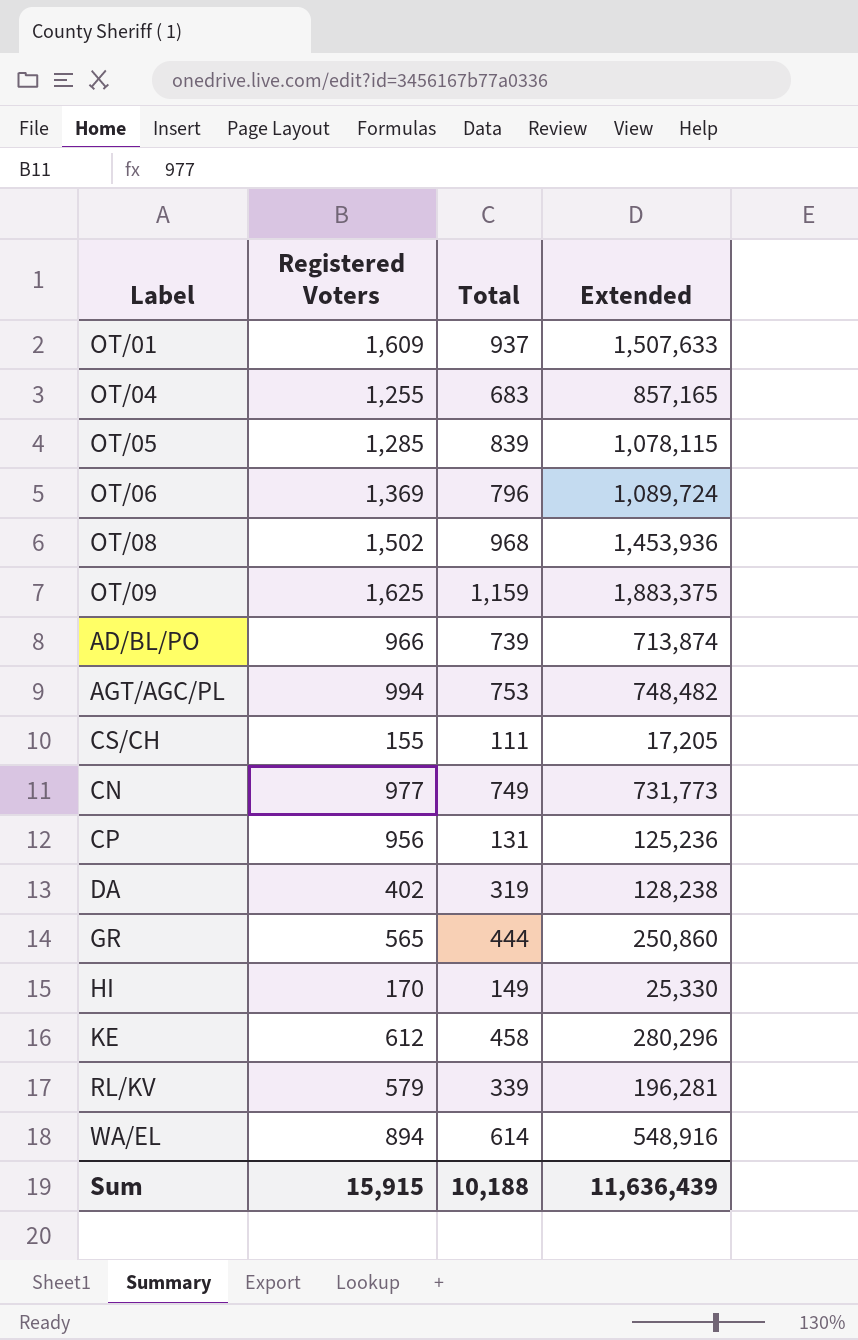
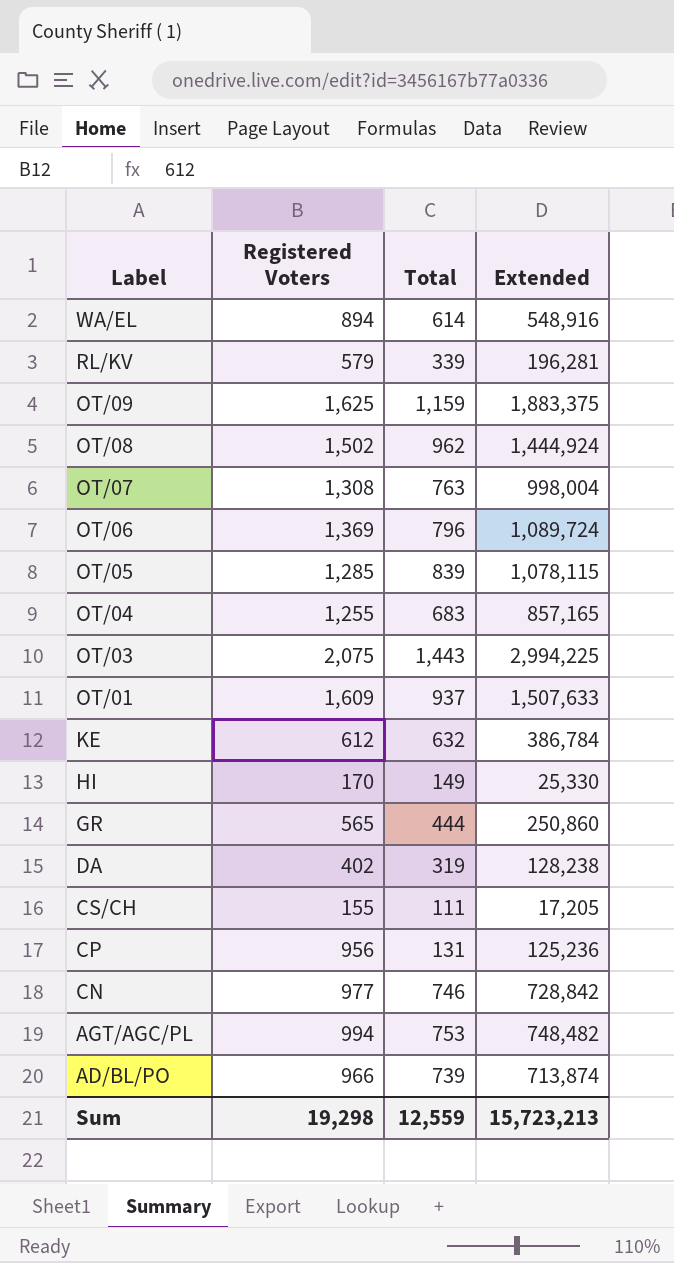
row order: none -> Label descending
OT/08 | Total: 968 -> 962
OT/08 | Extended: 1,453,936 -> 1,444,924
row OT/07: none -> 1,308 | 763 | 998,004
row OT/03: none -> 2,075 | 1,443 | 2,994,225
KE | Total: 458 -> 632
KE | Extended: 280,296 -> 386,784
CN | Total: 749 -> 746
CN | Extended: 731,773 -> 728,842
Sum | Registered Voters: 15,915 -> 19,298
Sum | Total: 10,188 -> 12,559
Sum | Extended: 11,636,439 -> 15,723,213

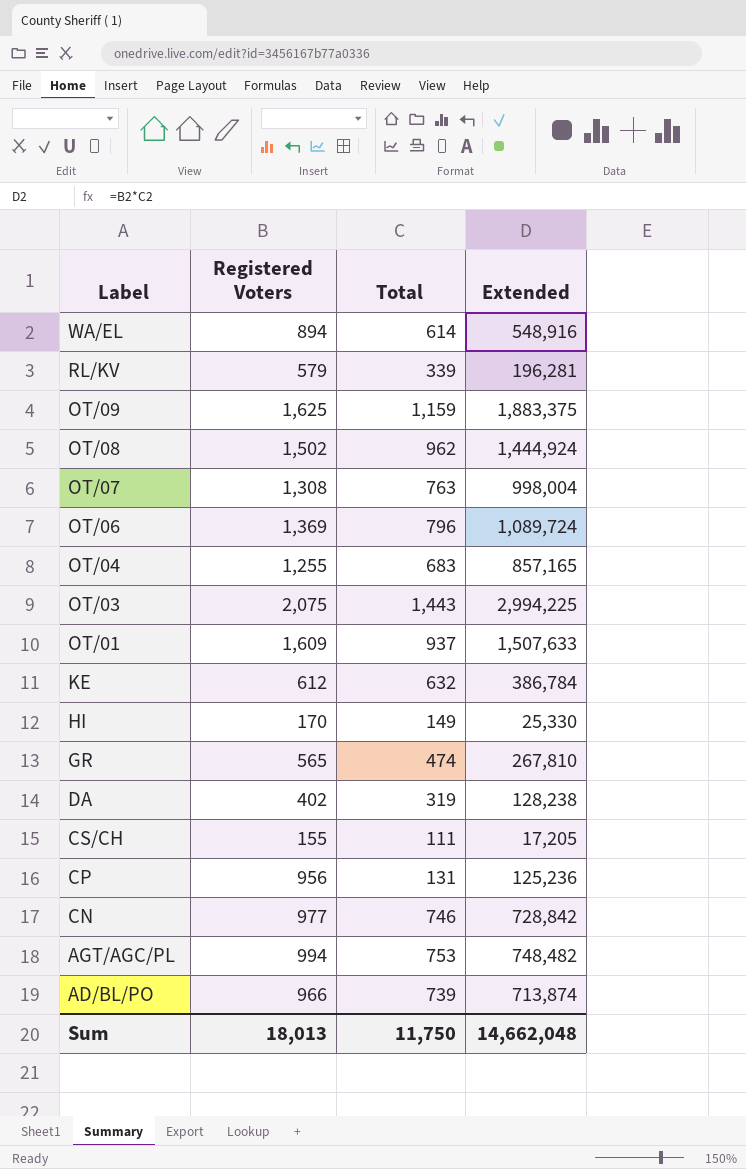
row OT/05: 1,285 | 839 | 1,078,115 -> none
GR | Total: 444 -> 474
GR | Extended: 250,860 -> 267,810
Sum | Registered Voters: 19,298 -> 18,013
Sum | Total: 12,559 -> 11,750
Sum | Extended: 15,723,213 -> 14,662,048

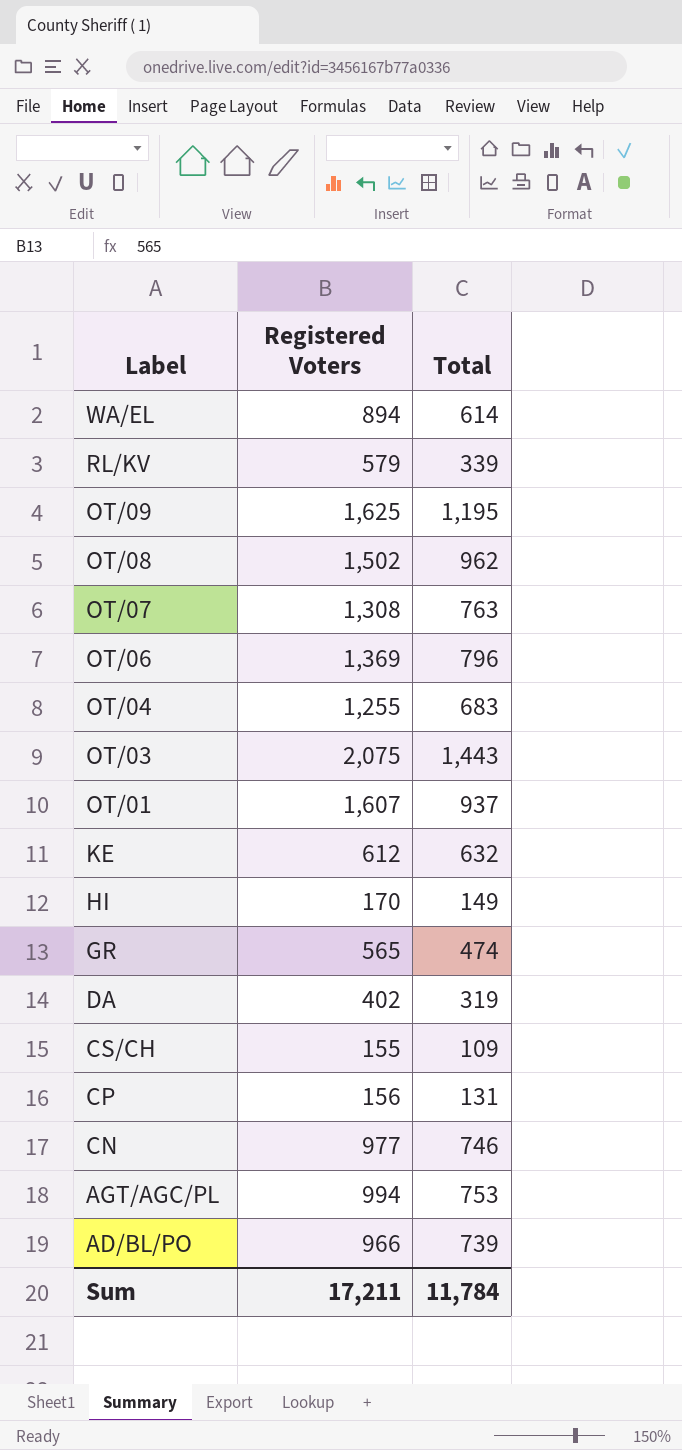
column Extended | formula: [Registered Voters] * [Total] -> none
OT/09 | Total: 1,159 -> 1,195
OT/01 | Registered Voters: 1,609 -> 1,607
CS/CH | Total: 111 -> 109
CP | Registered Voters: 956 -> 156
Sum | Registered Voters: 18,013 -> 17,211
Sum | Total: 11,750 -> 11,784

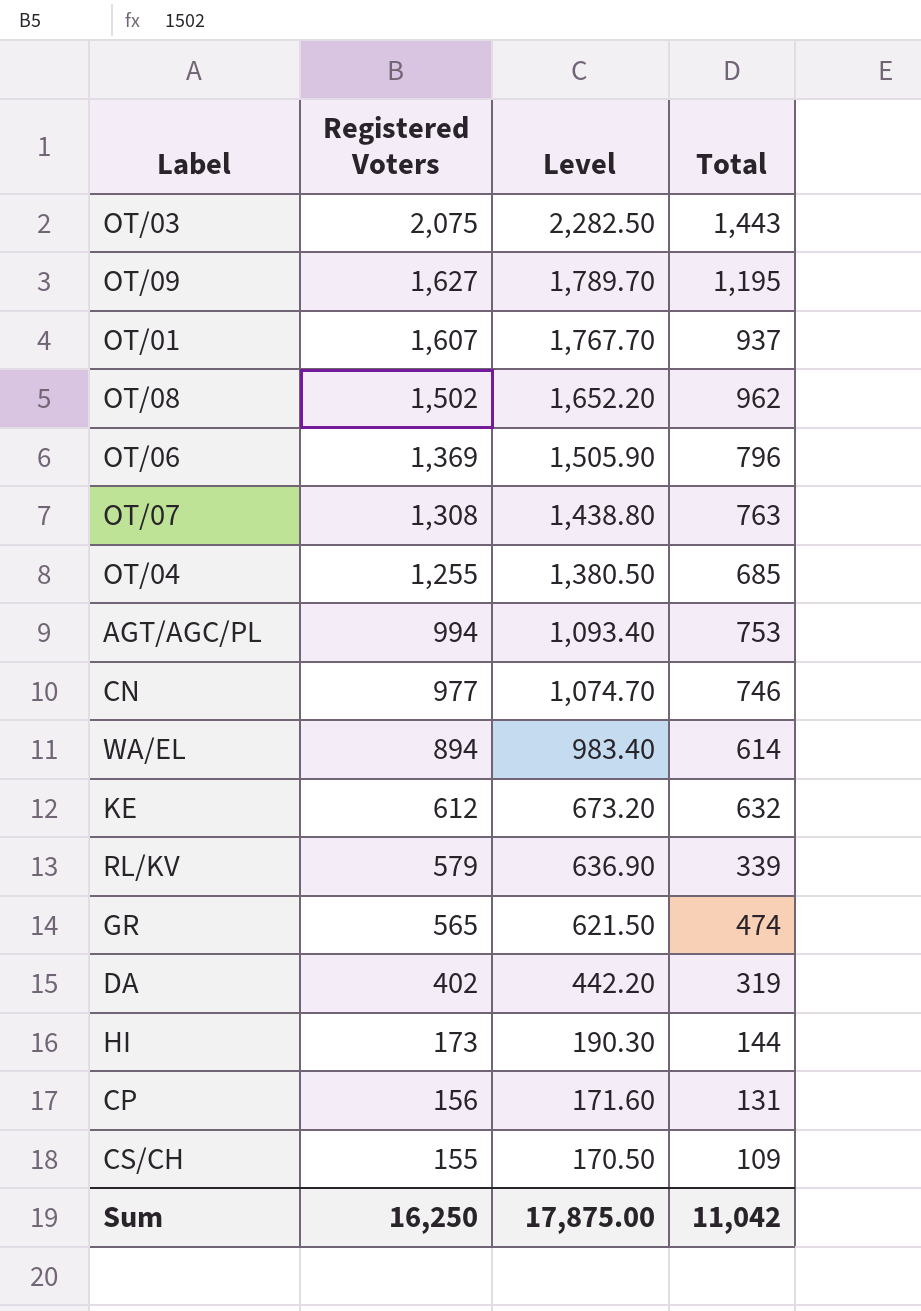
row order: Label descending -> Registered Voters descending
column Level | formula: none -> [Registered Voters] * 1.1
row AD/BL/PO: 966 | 739 -> none
OT/09 | Registered Voters: 1,625 -> 1,627
OT/04 | Total: 683 -> 685
HI | Registered Voters: 170 -> 173
HI | Total: 149 -> 144
Sum | Registered Voters: 17,211 -> 16,250
Sum | Total: 11,784 -> 11,042

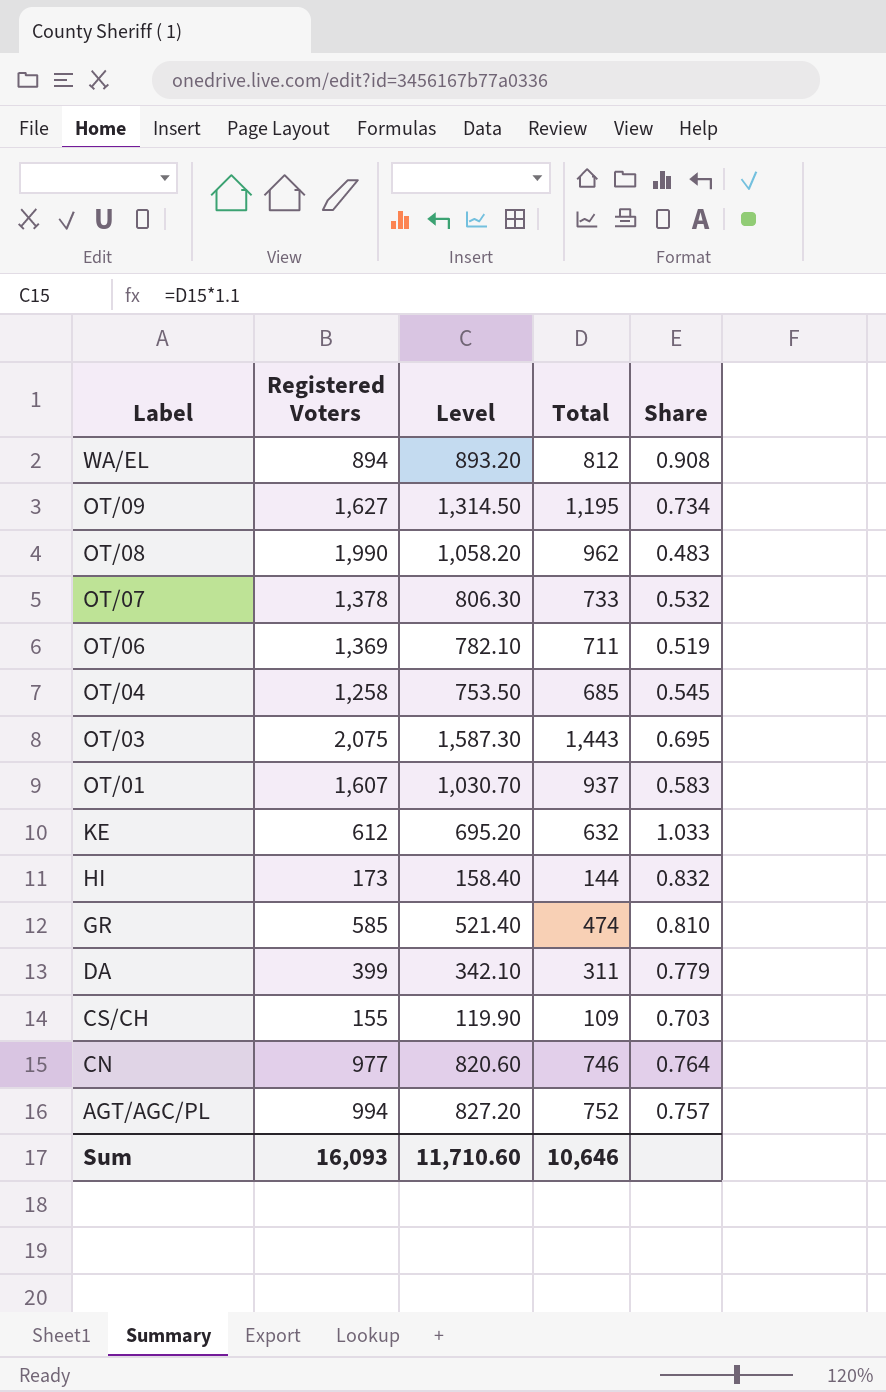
row order: Registered Voters descending -> Label descending
column Level | formula: [Registered Voters] * 1.1 -> [Total] * 1.1
column Share | formula: none -> [Total] / [Registered Voters]
row RL/KV: 579 | 636.90 | 339 -> none
row CP: 156 | 171.60 | 131 -> none
WA/EL | Total: 614 -> 812
OT/08 | Registered Voters: 1,502 -> 1,990
OT/07 | Registered Voters: 1,308 -> 1,378
OT/07 | Total: 763 -> 733
OT/06 | Total: 796 -> 711
OT/04 | Registered Voters: 1,255 -> 1,258
GR | Registered Voters: 565 -> 585
DA | Registered Voters: 402 -> 399
DA | Total: 319 -> 311
AGT/AGC/PL | Total: 753 -> 752
Sum | Registered Voters: 16,250 -> 16,093
Sum | Level: 17,875.00 -> 11,710.60
Sum | Total: 11,042 -> 10,646

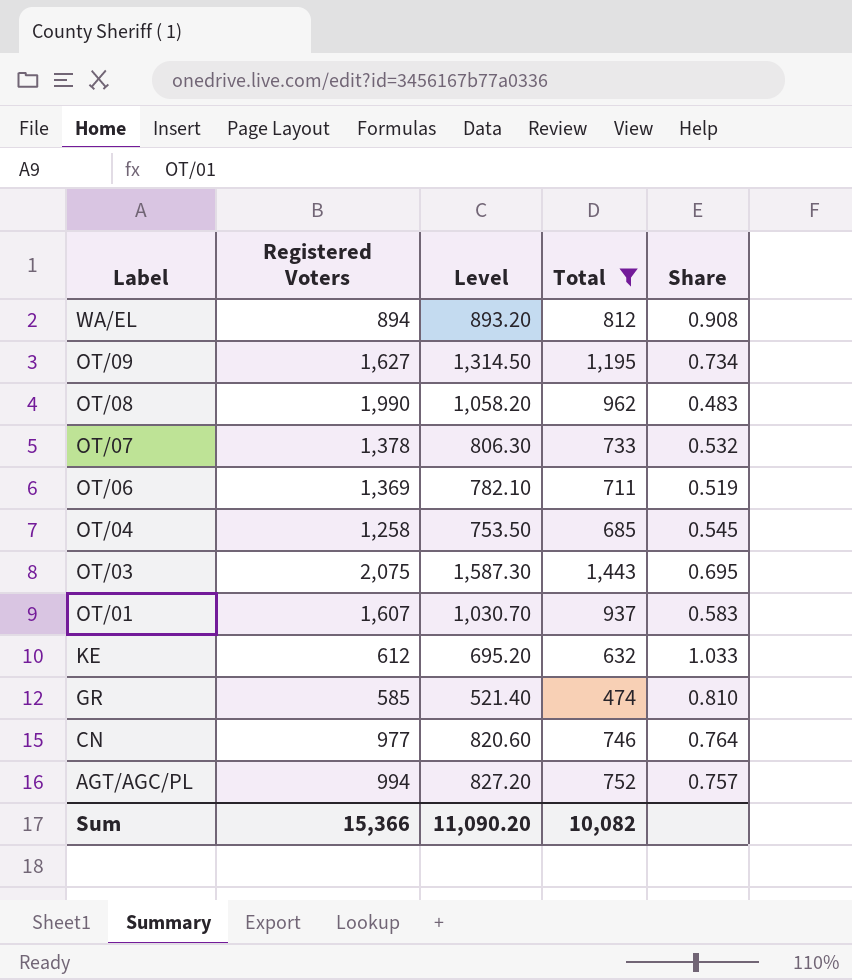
filter: none -> Total >= 474
Sum | Registered Voters: 16,093 -> 15,366
Sum | Level: 11,710.60 -> 11,090.20
Sum | Total: 10,646 -> 10,082

